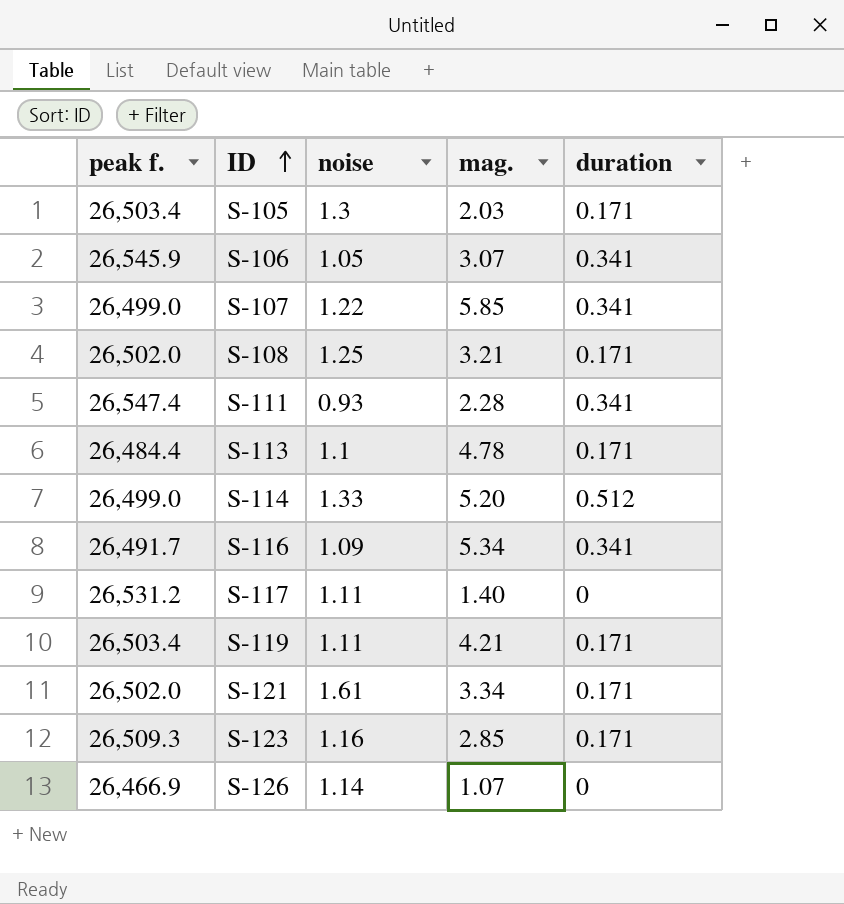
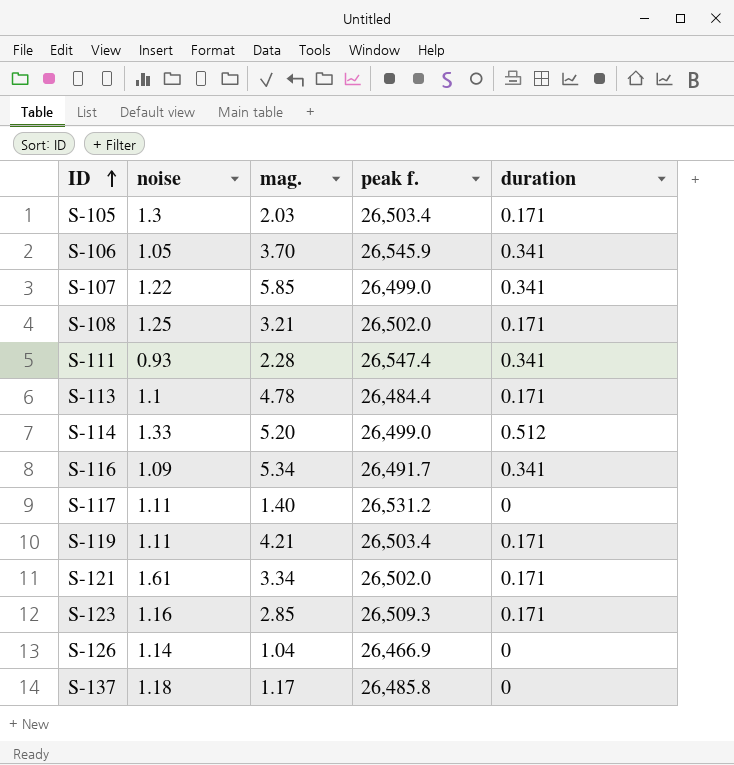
column peak f. | position: 1 -> 4
S-106 | mag.: 3.07 -> 3.70
S-126 | mag.: 1.07 -> 1.04
row S-137: none -> 1.18 | 1.17 | 26,485.8 | 0

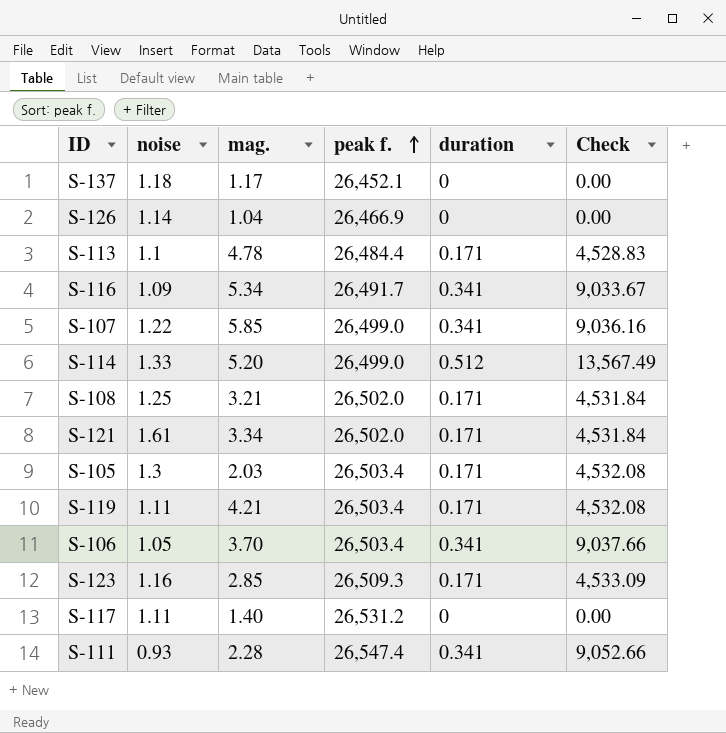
row order: ID ascending -> peak f. ascending
column Check | formula: none -> [peak f.] * [duration]
S-137 | peak f.: 26,485.8 -> 26,452.1
S-106 | peak f.: 26,545.9 -> 26,503.4

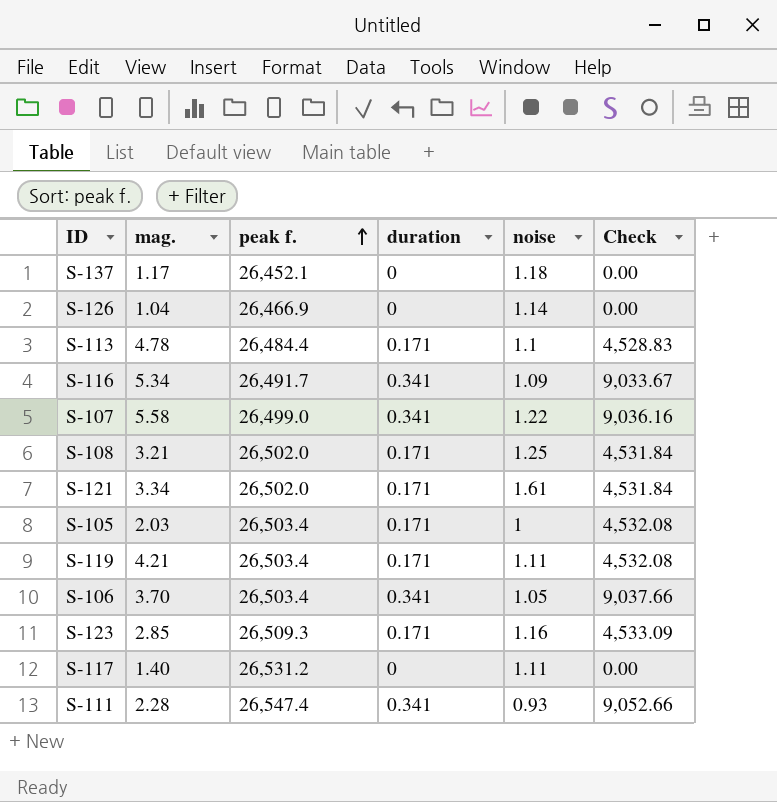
column noise | position: 2 -> 5
row S-114: 1.33 | 5.20 | 26,499.0 | 0.512 | 13,567.49 -> none
S-107 | mag.: 5.85 -> 5.58
S-105 | noise: 1.3 -> 1

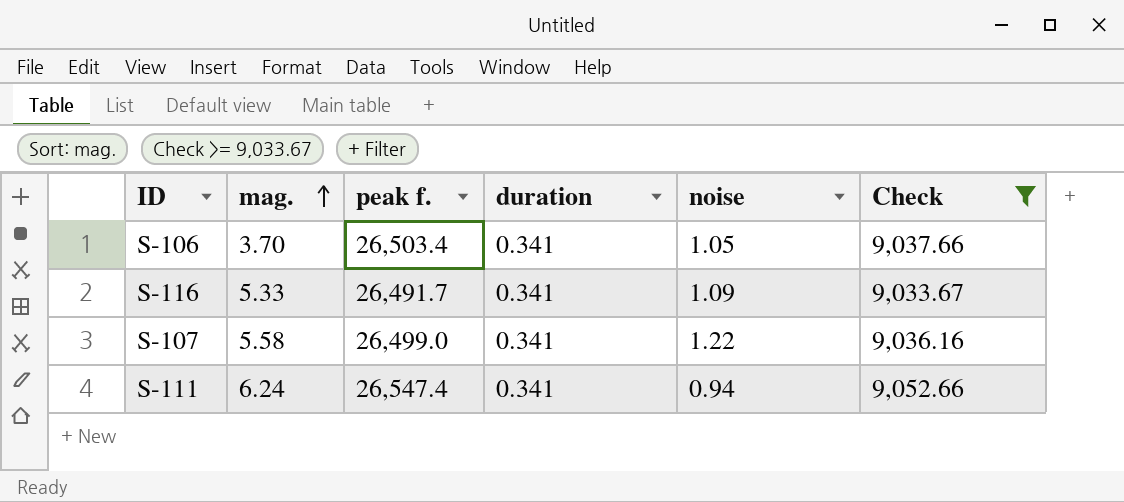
filter: none -> Check >= 9,033.67
row order: peak f. ascending -> mag. ascending
S-116 | mag.: 5.34 -> 5.33
S-111 | mag.: 2.28 -> 6.24
S-111 | noise: 0.93 -> 0.94

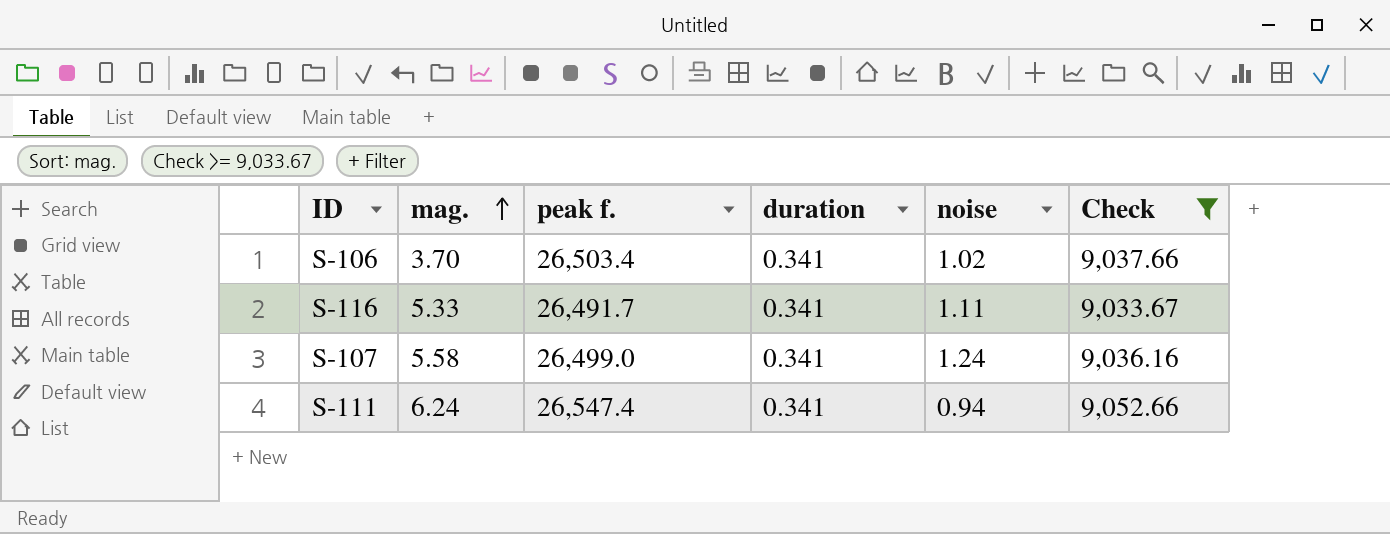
S-106 | noise: 1.05 -> 1.02
S-116 | noise: 1.09 -> 1.11
S-107 | noise: 1.22 -> 1.24

